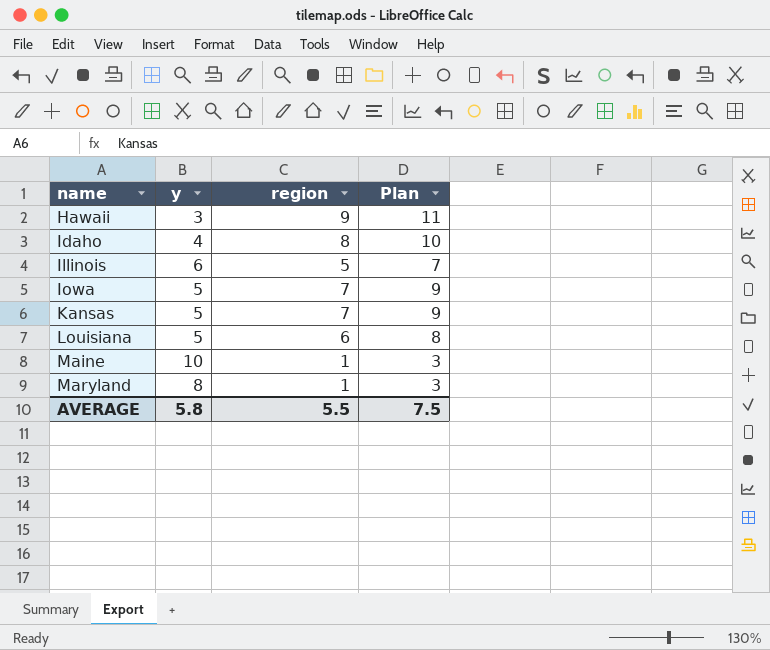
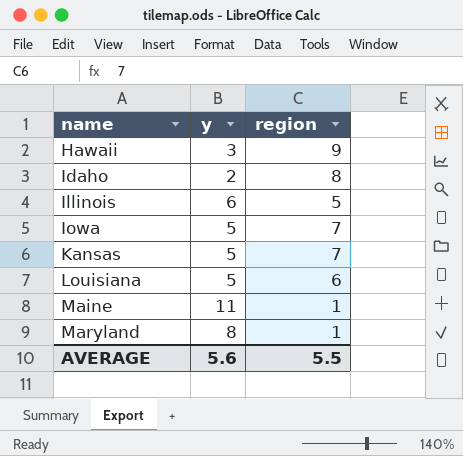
column Plan | formula: [region] + 2 -> none
Idaho | y: 4 -> 2
Maine | y: 10 -> 11
AVERAGE | y: 5.8 -> 5.6

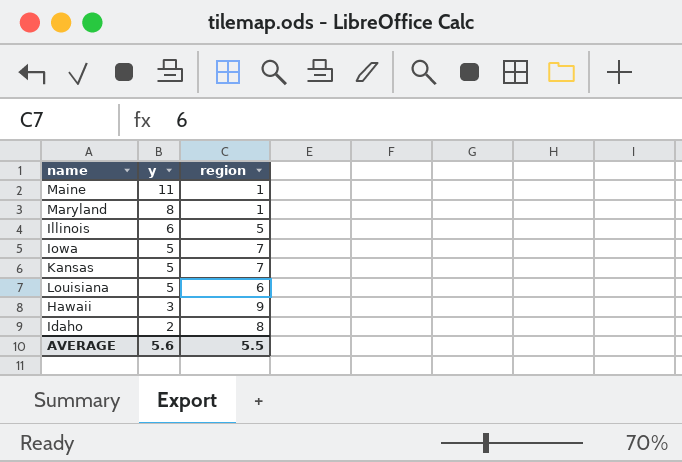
row order: name ascending -> y descending

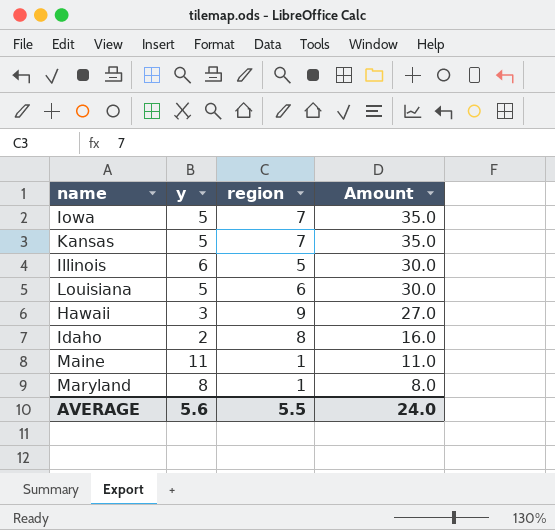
row order: y descending -> Amount descending
column Amount | formula: none -> [y] * [region]

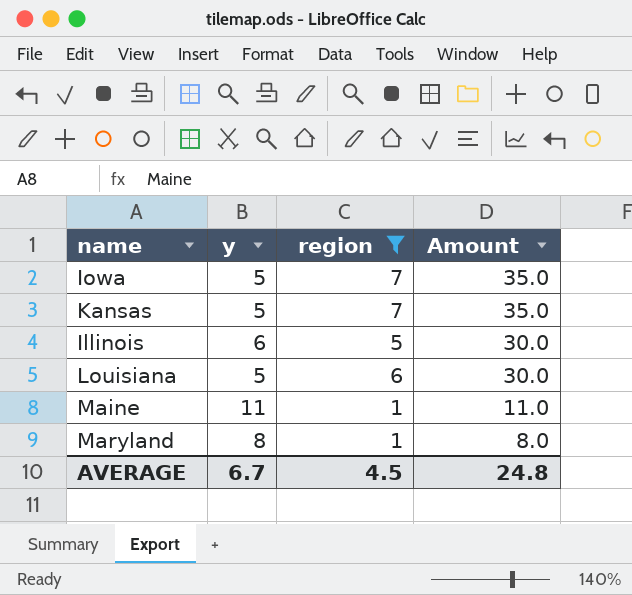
filter: none -> region <= 7
AVERAGE | y: 5.6 -> 6.7
AVERAGE | region: 5.5 -> 4.5
AVERAGE | Amount: 24.0 -> 24.8

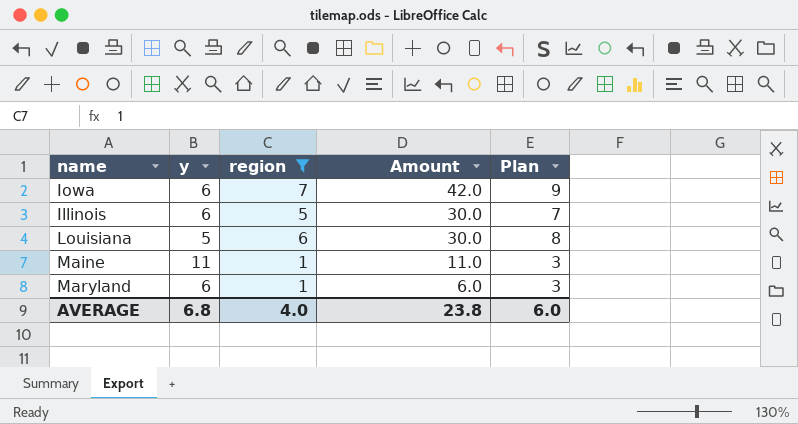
column Plan | formula: none -> [region] + 2
row Kansas: 5 | 7 | 35.0 -> none
Iowa | y: 5 -> 6
Iowa | Amount: 35.0 -> 42.0
Maryland | y: 8 -> 6
Maryland | Amount: 8.0 -> 6.0
AVERAGE | y: 6.7 -> 6.8
AVERAGE | region: 4.5 -> 4.0
AVERAGE | Amount: 24.8 -> 23.8

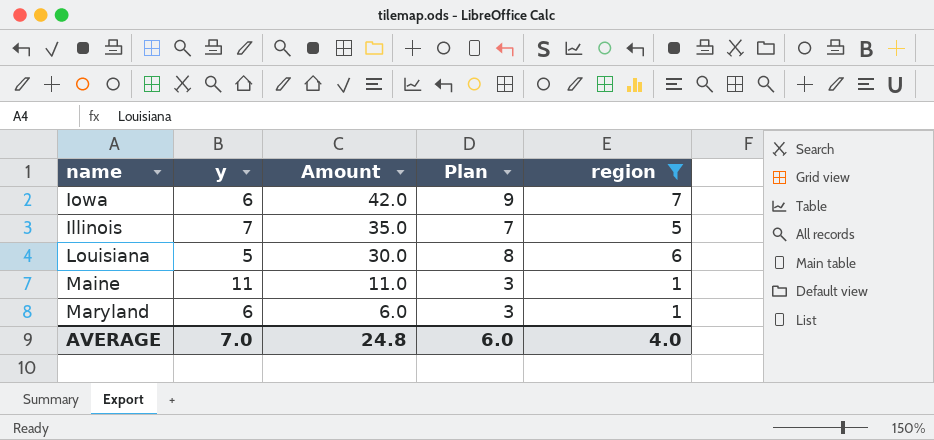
column region | position: 3 -> 5
Illinois | y: 6 -> 7
Illinois | Amount: 30.0 -> 35.0
AVERAGE | y: 6.8 -> 7.0
AVERAGE | Amount: 23.8 -> 24.8

